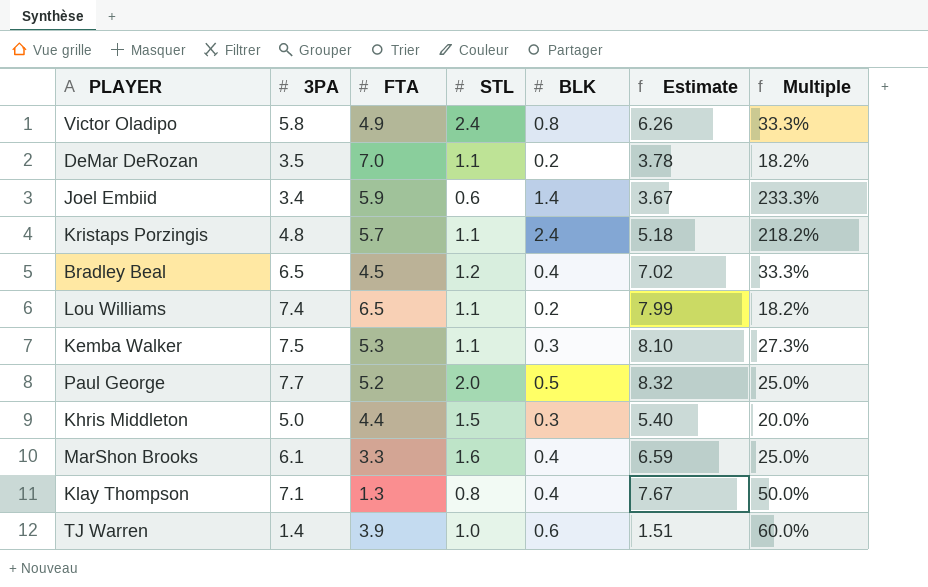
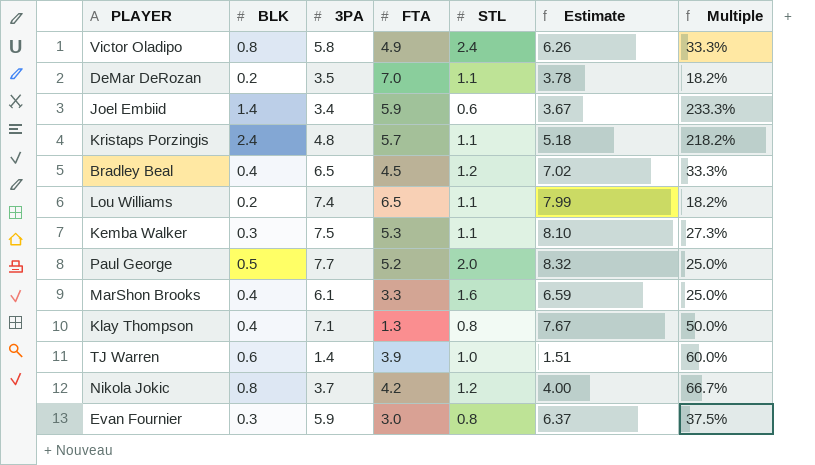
column BLK | position: 5 -> 2
row Khris Middleton: 5.0 | 4.4 | 1.5 | 0.3 | 5.40 | 20.0% -> none
row Nikola Jokic: none -> 0.8 | 3.7 | 4.2 | 1.2 | 4.00 | 66.7%
row Evan Fournier: none -> 0.3 | 5.9 | 3.0 | 0.8 | 6.37 | 37.5%

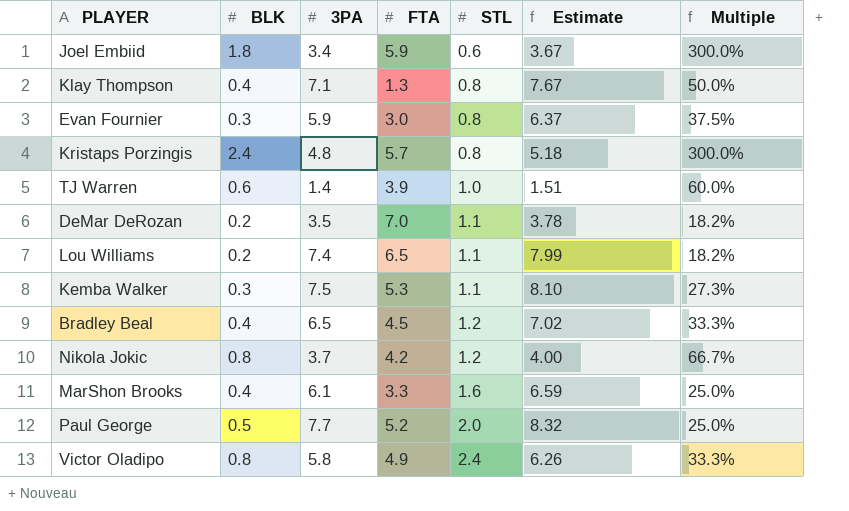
row order: none -> STL ascending
Joel Embiid | BLK: 1.4 -> 1.8
Joel Embiid | Multiple: 233.3% -> 300.0%
Kristaps Porzingis | STL: 1.1 -> 0.8
Kristaps Porzingis | Multiple: 218.2% -> 300.0%

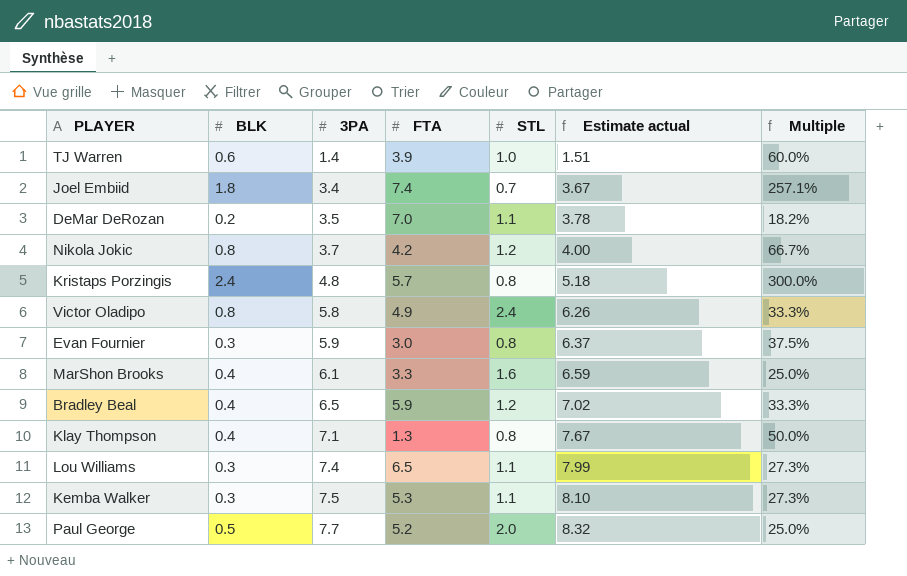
row order: STL ascending -> 3PA ascending
column name: Estimate -> Estimate actual
Joel Embiid | FTA: 5.9 -> 7.4
Joel Embiid | STL: 0.6 -> 0.7
Joel Embiid | Multiple: 300.0% -> 257.1%
Bradley Beal | FTA: 4.5 -> 5.9
Lou Williams | BLK: 0.2 -> 0.3
Lou Williams | Multiple: 18.2% -> 27.3%

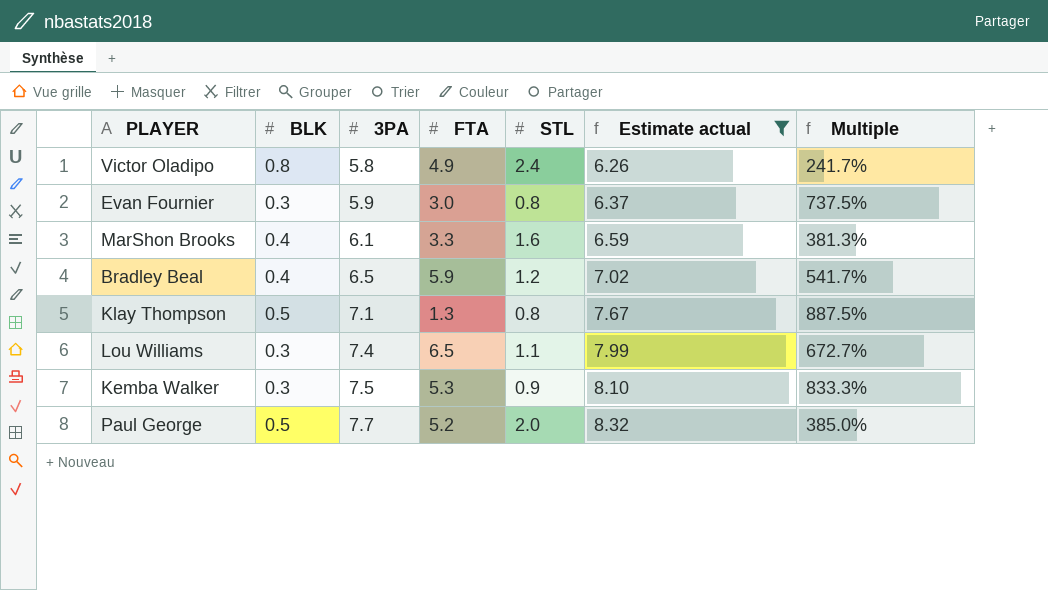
filter: none -> Estimate actual >= 6.26
column Multiple | formula: [BLK] / [STL] -> [3PA] / [STL]
Klay Thompson | BLK: 0.4 -> 0.5
Kemba Walker | STL: 1.1 -> 0.9

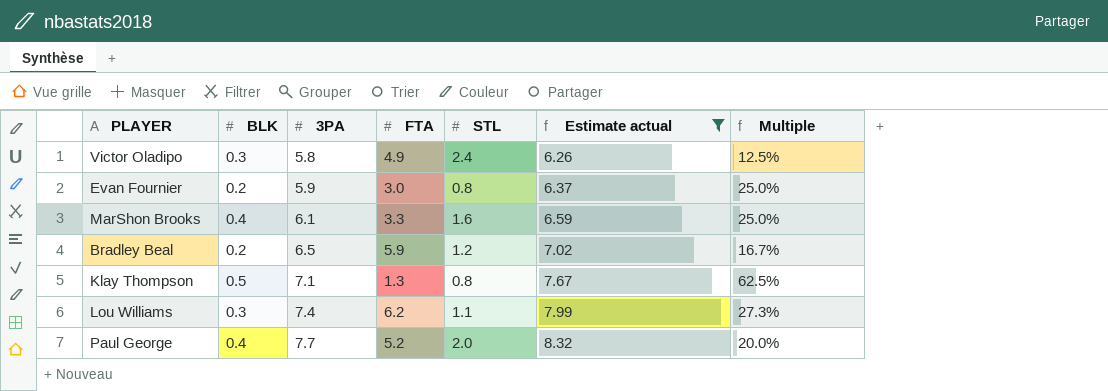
column Multiple | formula: [3PA] / [STL] -> [BLK] / [STL]
row Kemba Walker: 0.3 | 7.5 | 5.3 | 0.9 | 8.10 | 833.3% -> none
Victor Oladipo | BLK: 0.8 -> 0.3
Evan Fournier | BLK: 0.3 -> 0.2
Bradley Beal | BLK: 0.4 -> 0.2
Lou Williams | FTA: 6.5 -> 6.2
Paul George | BLK: 0.5 -> 0.4

